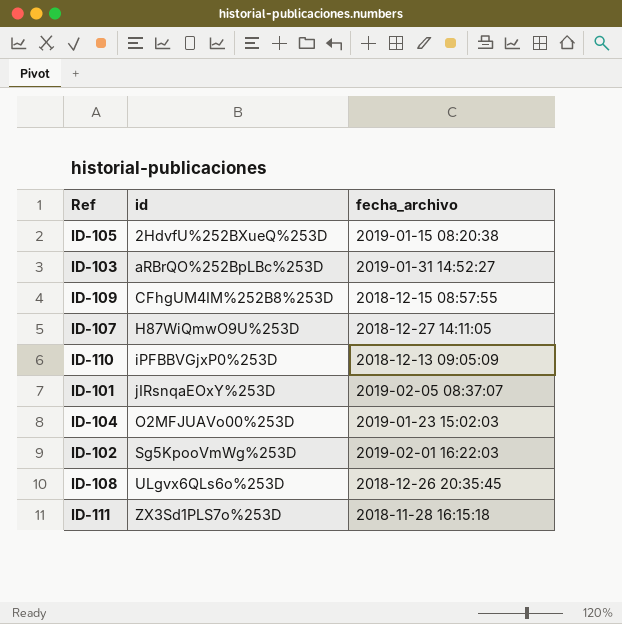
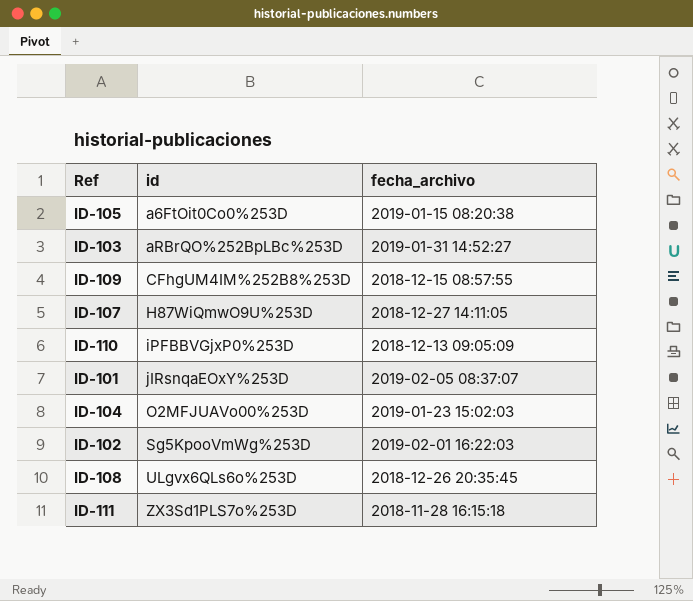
ID-105 | id: 2HdvfU%252BXueQ%253D -> a6FtOit0Co0%253D

